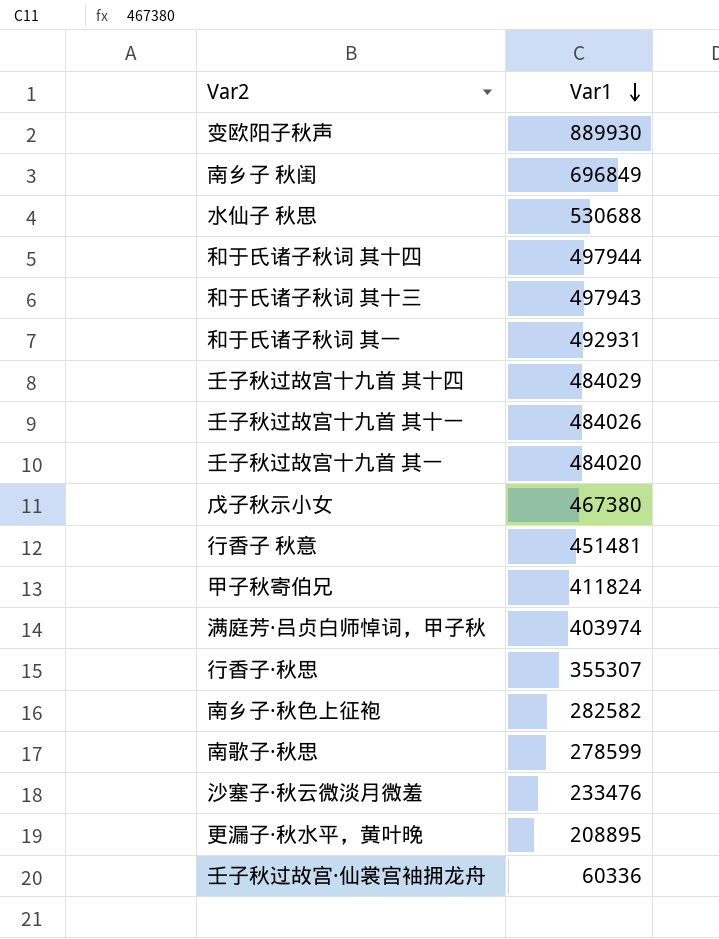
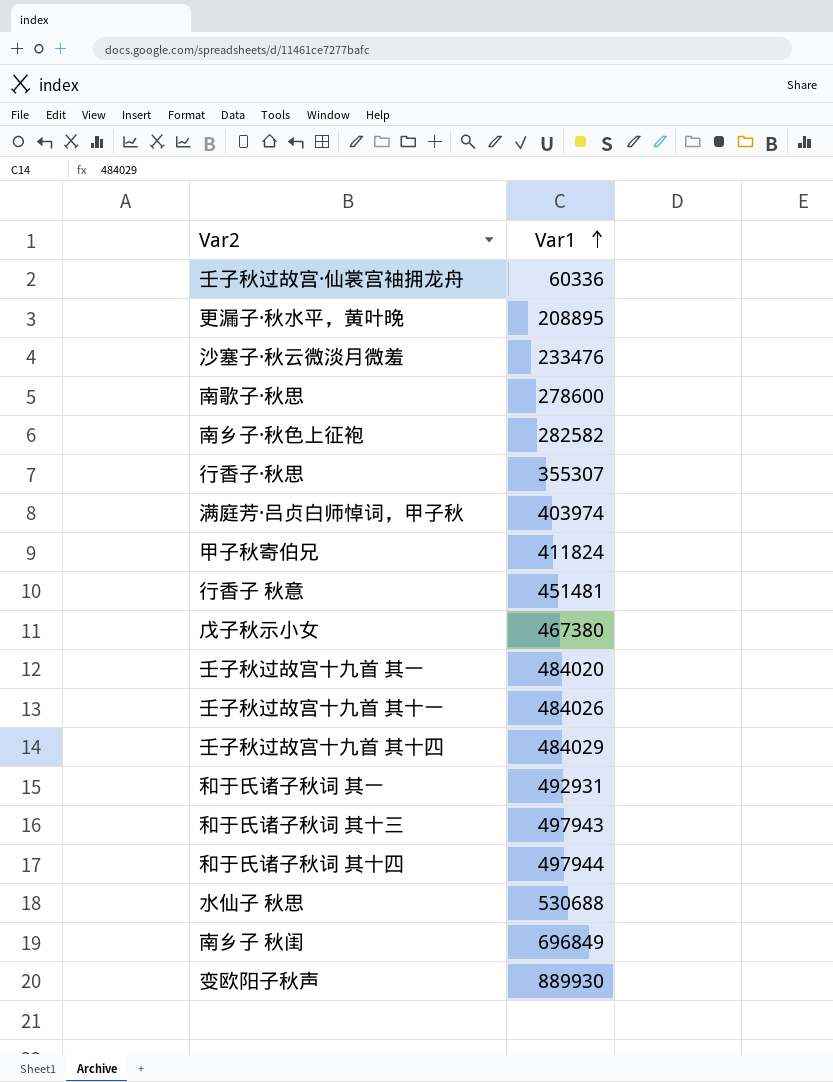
row order: Var1 descending -> Var1 ascending
南歌子·秋思 | Var1: 278599 -> 278600

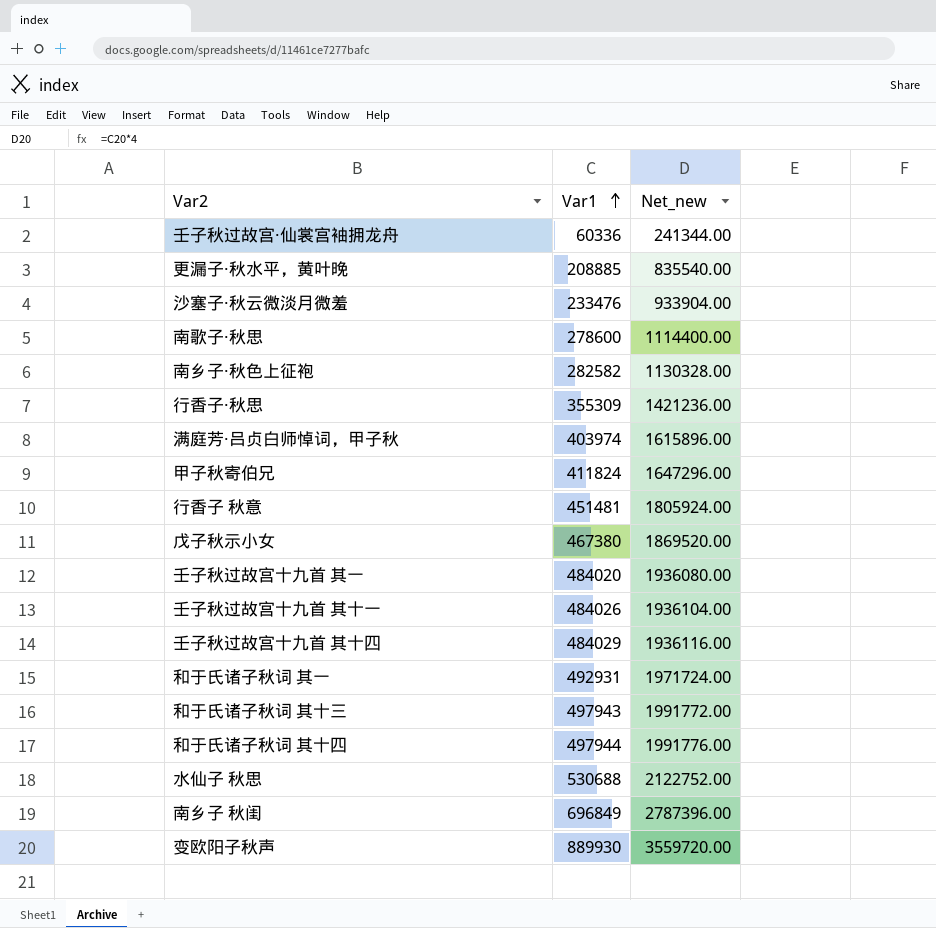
column Net_new | formula: none -> [Var1] * 4
更漏子·秋水平，黄叶晚 | Var1: 208895 -> 208885
行香子·秋思 | Var1: 355307 -> 355309

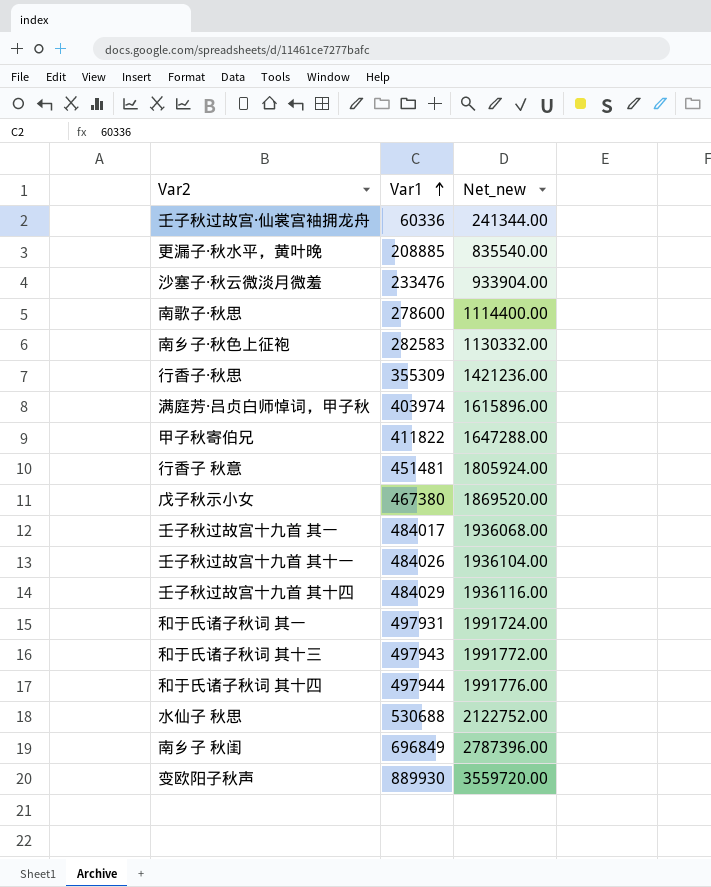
南乡子·秋色上征袍 | Var1: 282582 -> 282583
南乡子·秋色上征袍 | Net_new: 1130328.00 -> 1130332.00
甲子秋寄伯兄 | Var1: 411824 -> 411822
甲子秋寄伯兄 | Net_new: 1647296.00 -> 1647288.00
壬子秋过故宫十九首 其一 | Var1: 484020 -> 484017
壬子秋过故宫十九首 其一 | Net_new: 1936080.00 -> 1936068.00
和于氏诸子秋词 其一 | Var1: 492931 -> 497931
和于氏诸子秋词 其一 | Net_new: 1971724.00 -> 1991724.00

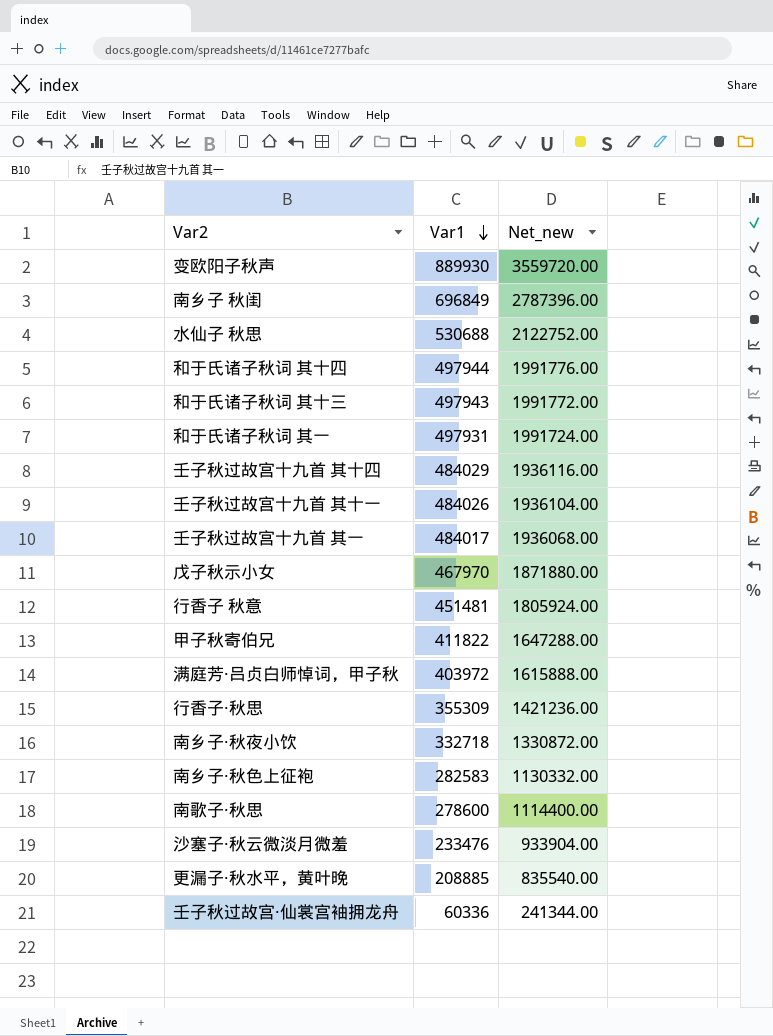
row order: Var1 ascending -> Var1 descending
戊子秋示小女 | Var1: 467380 -> 467970
戊子秋示小女 | Net_new: 1869520.00 -> 1871880.00
满庭芳·吕贞白师悼词，甲子秋 | Var1: 403974 -> 403972
满庭芳·吕贞白师悼词，甲子秋 | Net_new: 1615896.00 -> 1615888.00
row 南乡子·秋夜小饮: none -> 332718 | 1330872.00

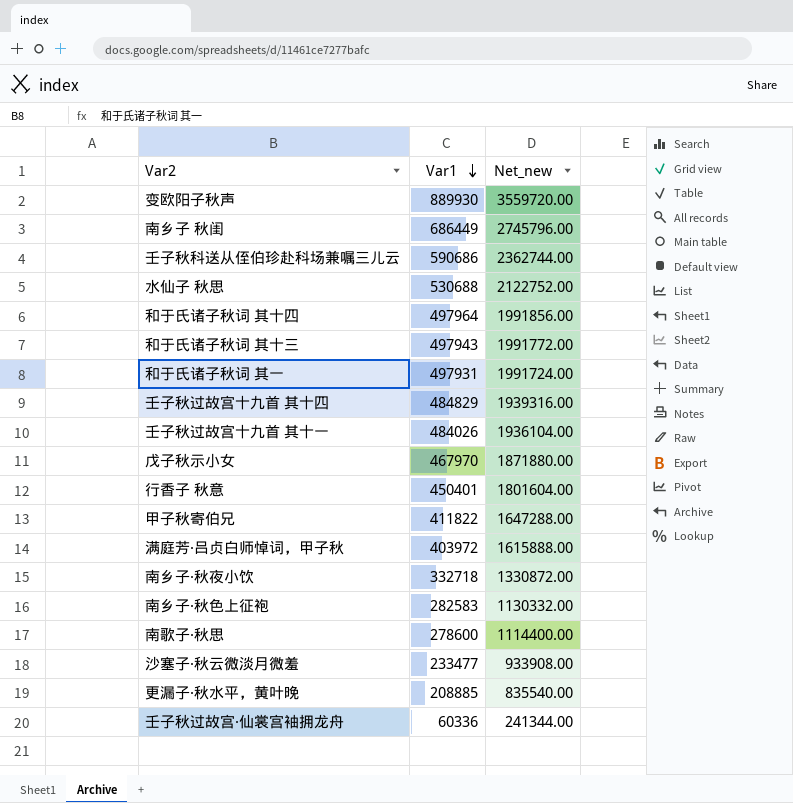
row 壬子秋过故宫十九首 其一: 484017 | 1936068.00 -> none
row 行香子·秋思: 355309 | 1421236.00 -> none
南乡子 秋闺 | Var1: 696849 -> 686449
南乡子 秋闺 | Net_new: 2787396.00 -> 2745796.00
row 壬子秋科送从侄伯珍赴科场兼嘱三儿云: none -> 590686 | 2362744.00
和于氏诸子秋词 其十四 | Var1: 497944 -> 497964
和于氏诸子秋词 其十四 | Net_new: 1991776.00 -> 1991856.00
壬子秋过故宫十九首 其十四 | Var1: 484029 -> 484829
壬子秋过故宫十九首 其十四 | Net_new: 1936116.00 -> 1939316.00
行香子 秋意 | Var1: 451481 -> 450401
行香子 秋意 | Net_new: 1805924.00 -> 1801604.00
沙塞子·秋云微淡月微羞 | Var1: 233476 -> 233477
沙塞子·秋云微淡月微羞 | Net_new: 933904.00 -> 933908.00

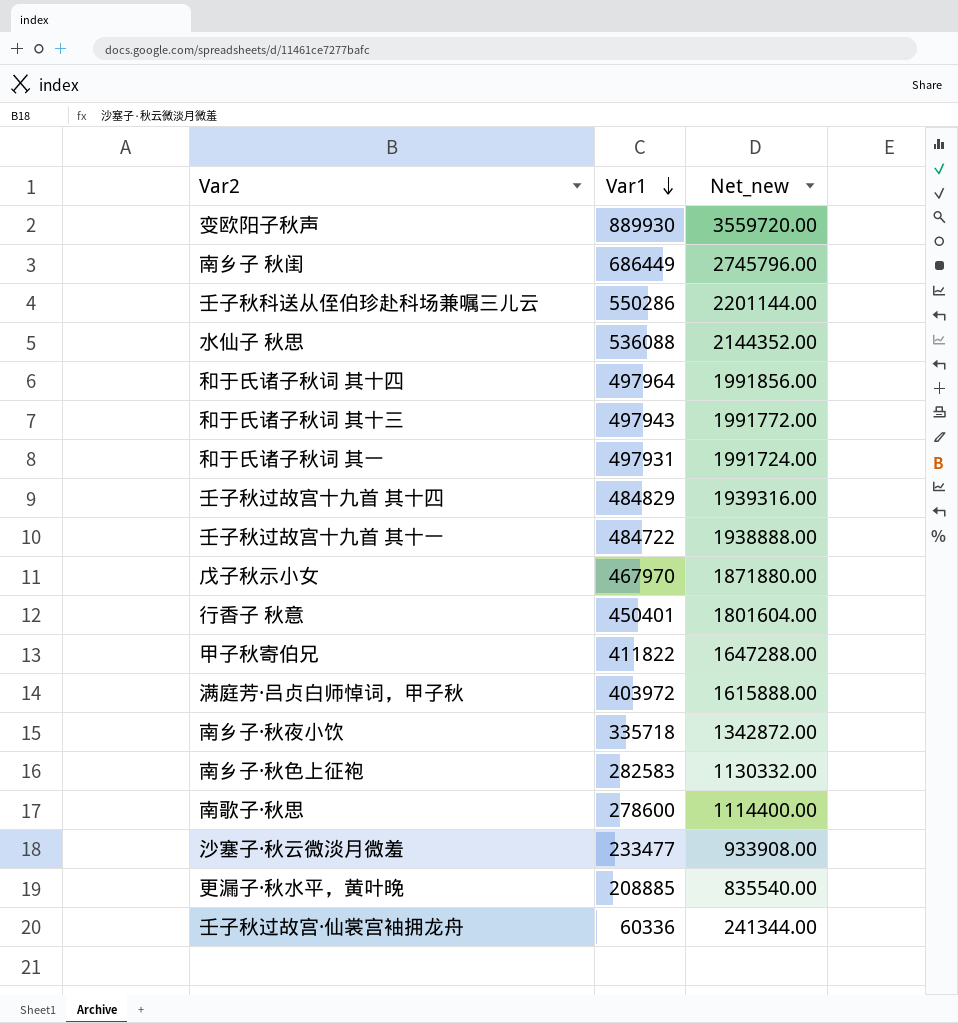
壬子秋科送从侄伯珍赴科场兼嘱三儿云 | Var1: 590686 -> 550286
壬子秋科送从侄伯珍赴科场兼嘱三儿云 | Net_new: 2362744.00 -> 2201144.00
水仙子 秋思 | Var1: 530688 -> 536088
水仙子 秋思 | Net_new: 2122752.00 -> 2144352.00
壬子秋过故宫十九首 其十一 | Var1: 484026 -> 484722
壬子秋过故宫十九首 其十一 | Net_new: 1936104.00 -> 1938888.00
南乡子·秋夜小饮 | Var1: 332718 -> 335718
南乡子·秋夜小饮 | Net_new: 1330872.00 -> 1342872.00

